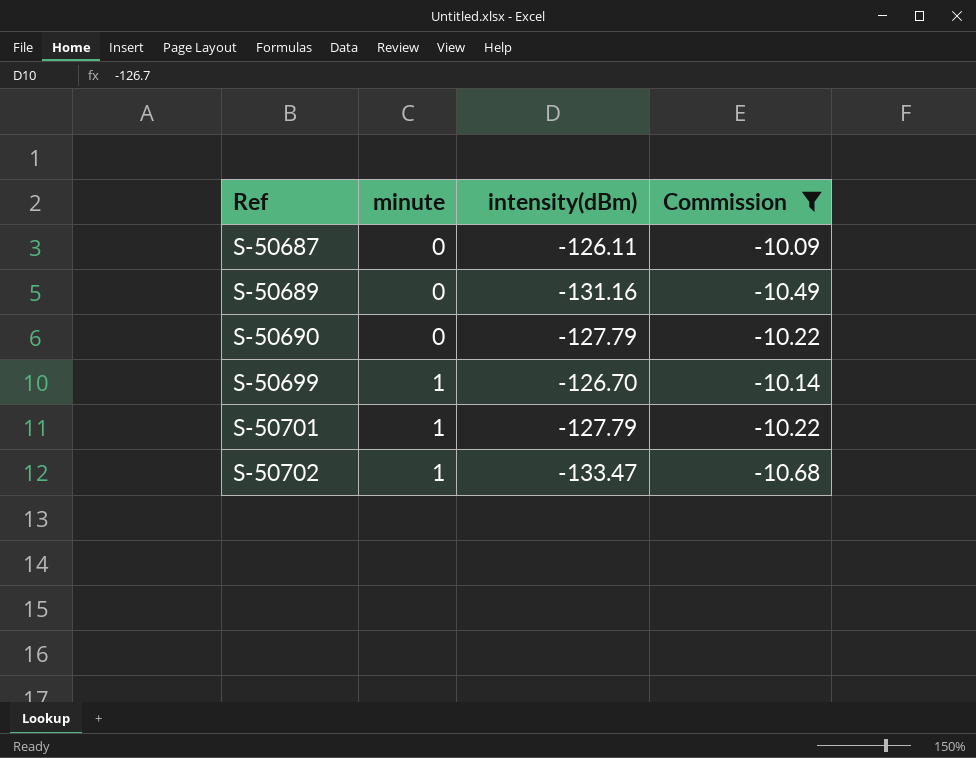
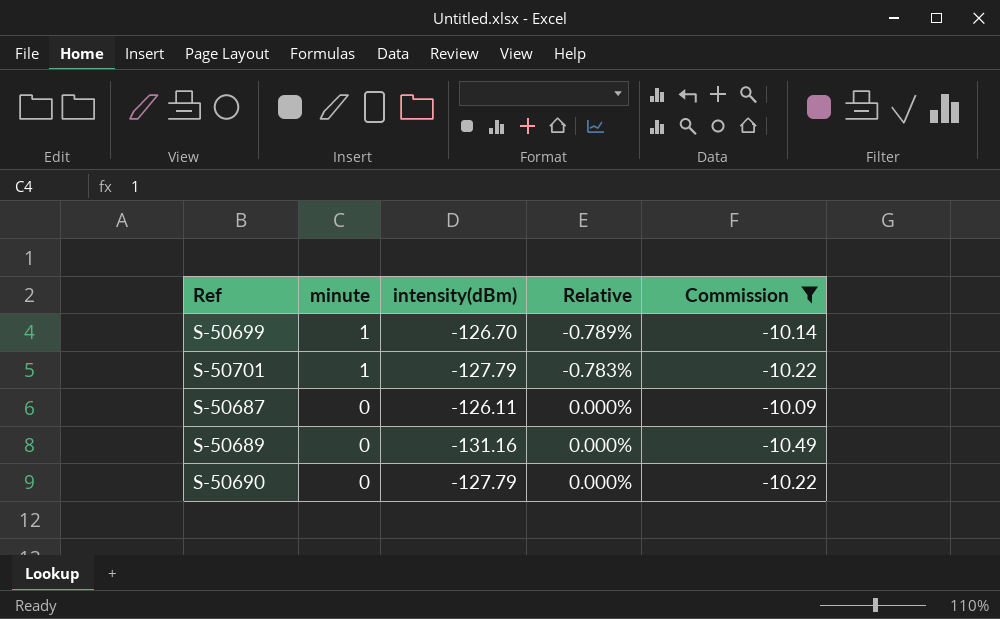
row order: Ref ascending -> minute descending
column Relative | formula: none -> [minute] / [intensity(dBm)]
row S-50702: 1 | -133.47 | -10.68 -> none

